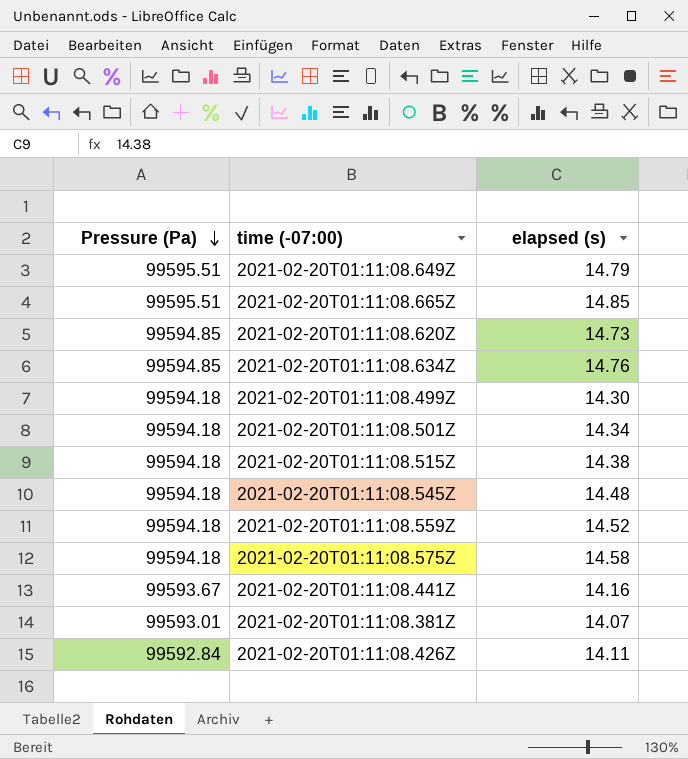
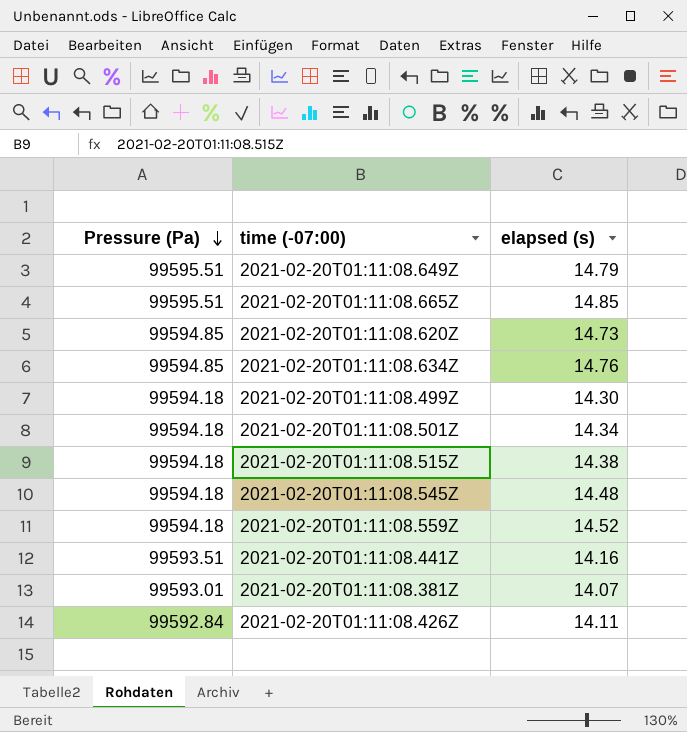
row 2021-02-20T01:11:08.575Z: 99594.18 | 14.58 -> none
2021-02-20T01:11:08.441Z | Pressure (Pa): 99593.67 -> 99593.51

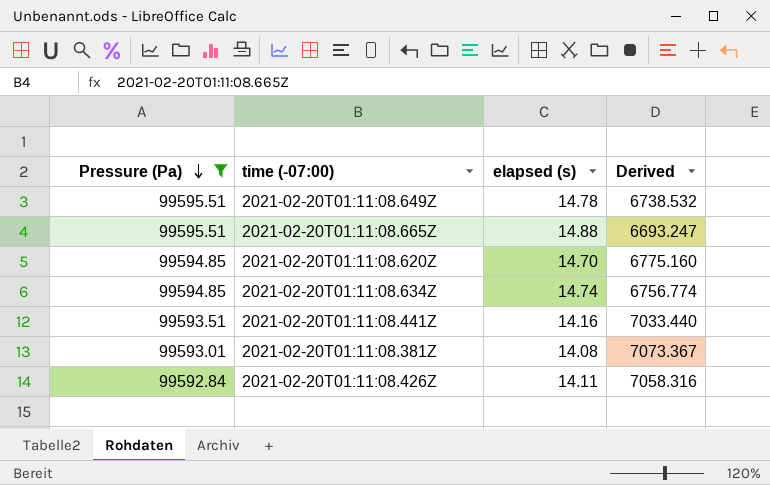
filter: none -> Pressure (Pa) != 99594.18
column Derived | formula: none -> [Pressure (Pa)] / [elapsed (s)]
2021-02-20T01:11:08.649Z | elapsed (s): 14.79 -> 14.78
2021-02-20T01:11:08.665Z | elapsed (s): 14.85 -> 14.88
2021-02-20T01:11:08.620Z | elapsed (s): 14.73 -> 14.70
2021-02-20T01:11:08.634Z | elapsed (s): 14.76 -> 14.74
2021-02-20T01:11:08.381Z | elapsed (s): 14.07 -> 14.08

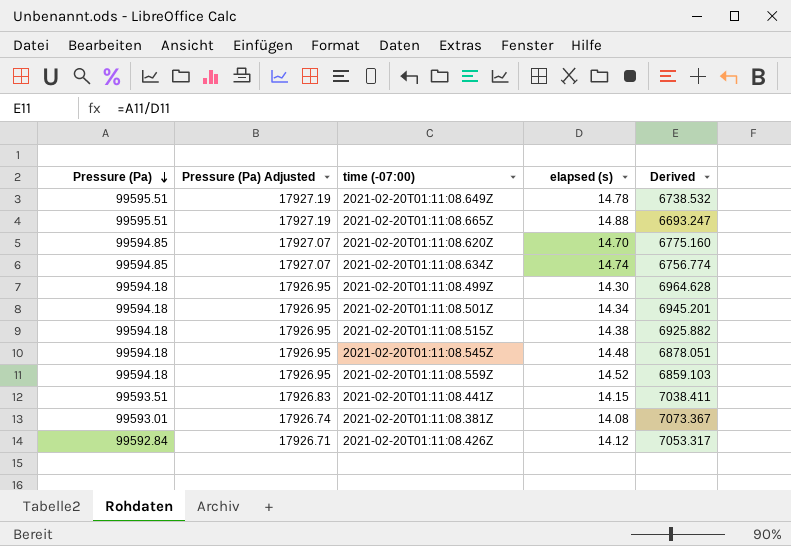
filter: Pressure (Pa) != 99594.18 -> none
column Pressure (Pa) Adjusted | formula: none -> [Pressure (Pa)] * 0.18
2021-02-20T01:11:08.441Z | elapsed (s): 14.16 -> 14.15
2021-02-20T01:11:08.441Z | Derived: 7033.440 -> 7038.411
2021-02-20T01:11:08.426Z | elapsed (s): 14.11 -> 14.12
2021-02-20T01:11:08.426Z | Derived: 7058.316 -> 7053.317

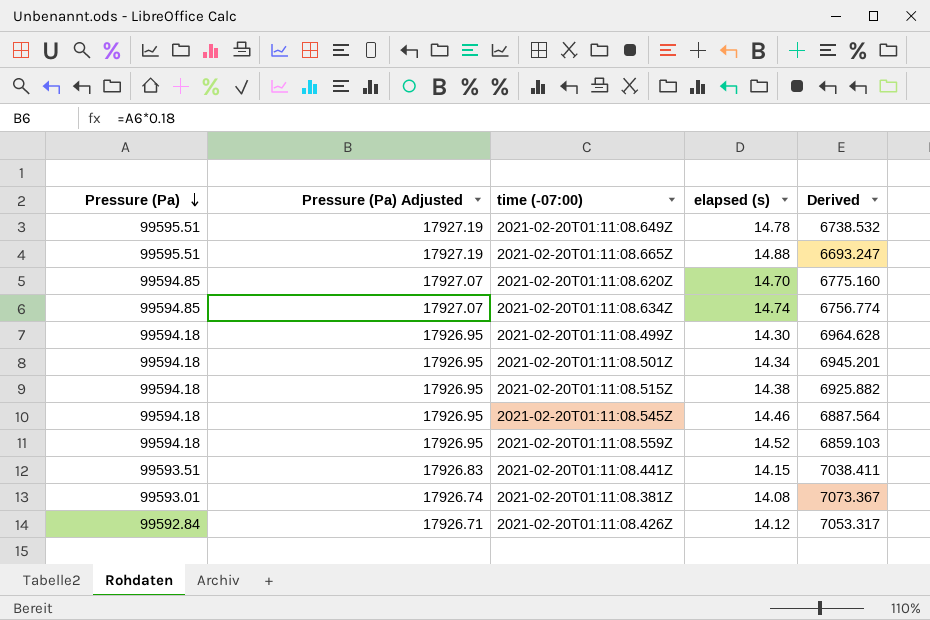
2021-02-20T01:11:08.545Z | elapsed (s): 14.48 -> 14.46
2021-02-20T01:11:08.545Z | Derived: 6878.051 -> 6887.564

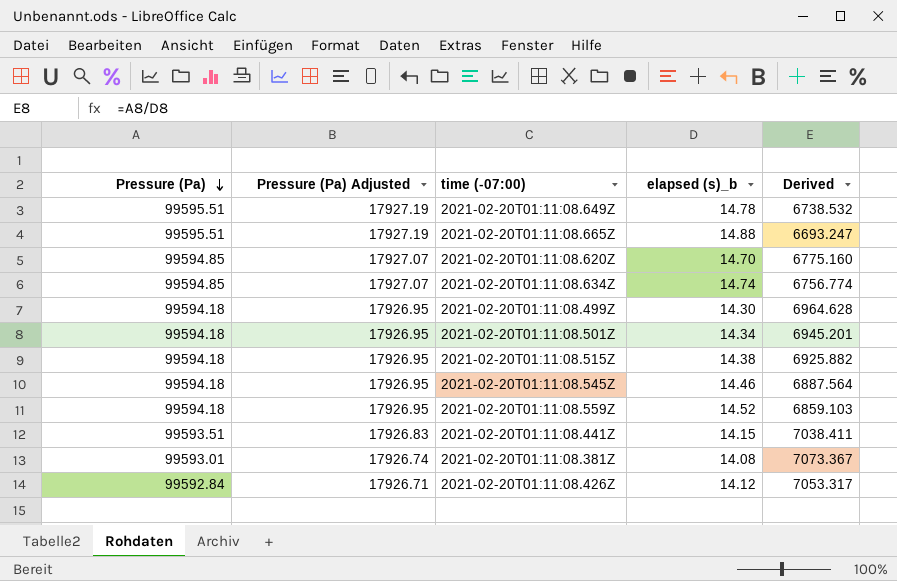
column name: elapsed (s) -> elapsed (s)_b

